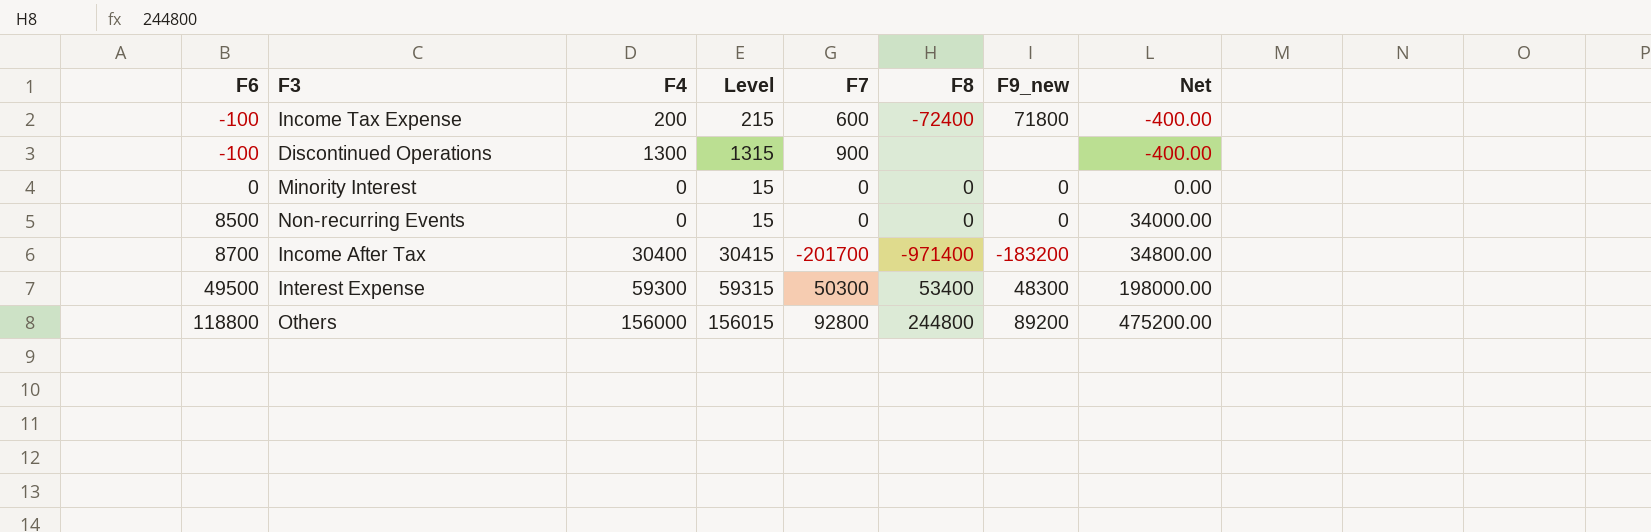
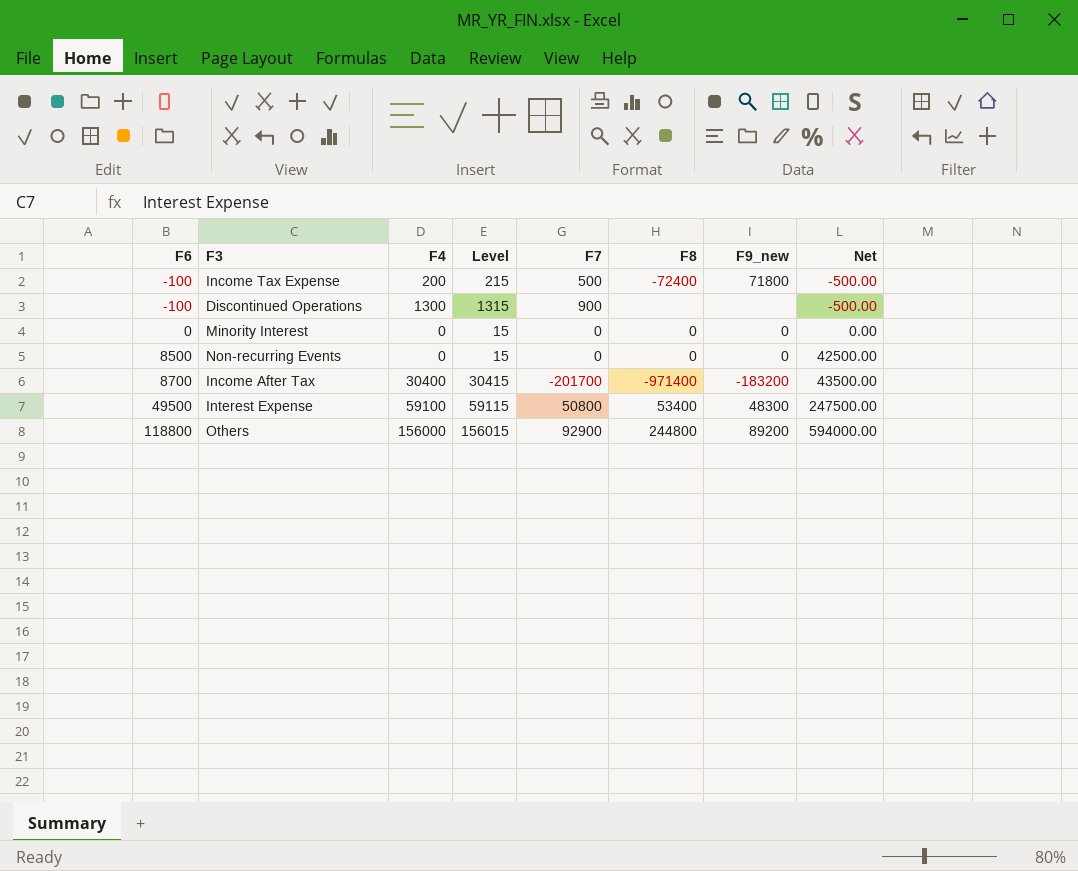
column Net | formula: [F6] * 4 -> [F6] * 5
Income Tax Expense | F7: 600 -> 500
Interest Expense | F4: 59300 -> 59100
Interest Expense | Level: 59315 -> 59115
Interest Expense | F7: 50300 -> 50800
Others | F7: 92800 -> 92900

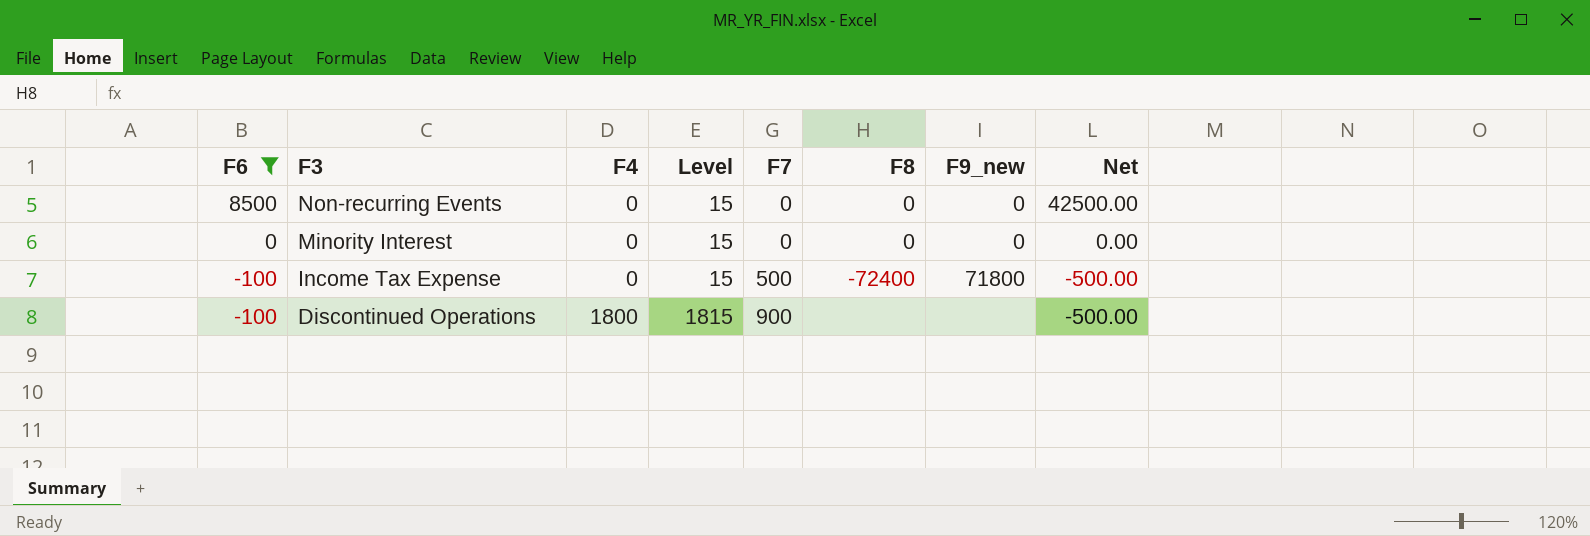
filter: none -> F6 <= 8500
row order: F6 ascending -> F6 descending
Income Tax Expense | F4: 200 -> 0
Income Tax Expense | Level: 215 -> 15
Discontinued Operations | F4: 1300 -> 1800
Discontinued Operations | Level: 1315 -> 1815

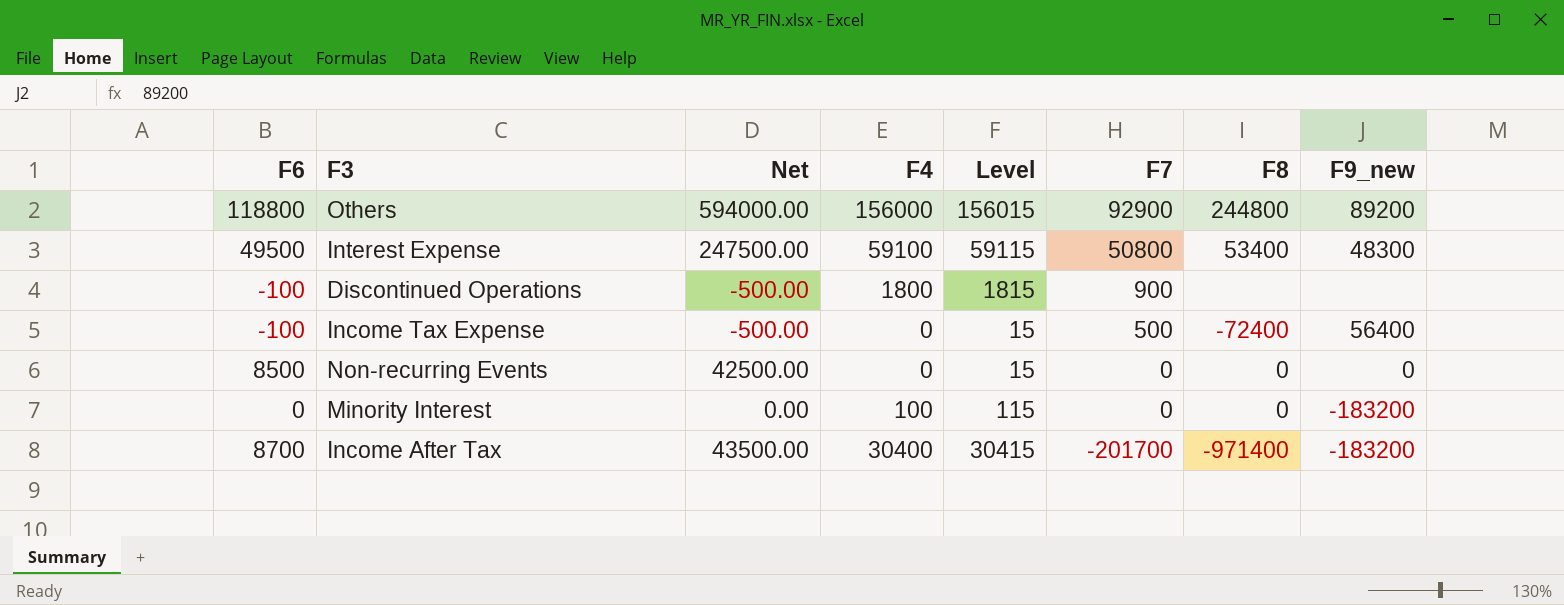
filter: F6 <= 8500 -> none
row order: F6 descending -> F7 descending
column Net | position: 8 -> 3
Income Tax Expense | F9_new: 71800 -> 56400
Minority Interest | F4: 0 -> 100
Minority Interest | Level: 15 -> 115
Minority Interest | F9_new: 0 -> -183200

